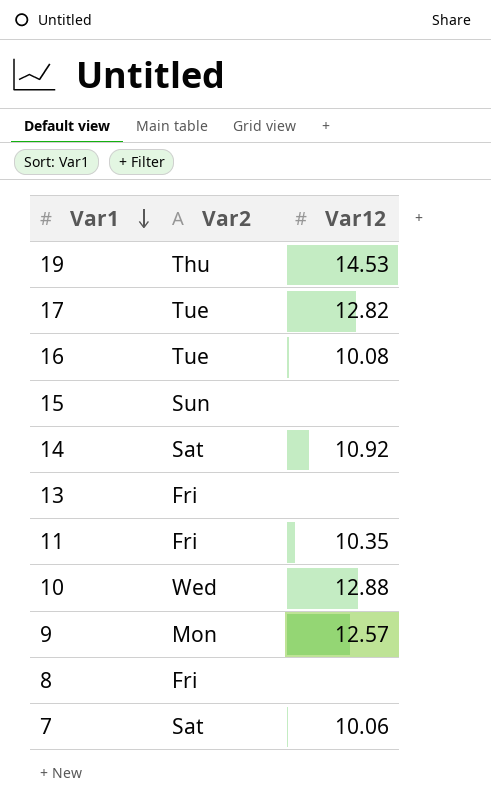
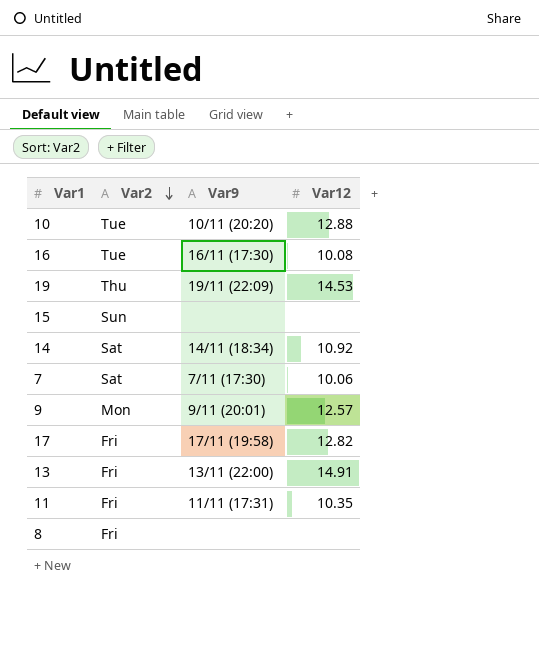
row order: Var1 descending -> Var2 descending
column Var9 | position: none -> 3
10 | Var2: Wed -> Tue
17 | Var2: Tue -> Fri
13 | Var12: none -> 14.91

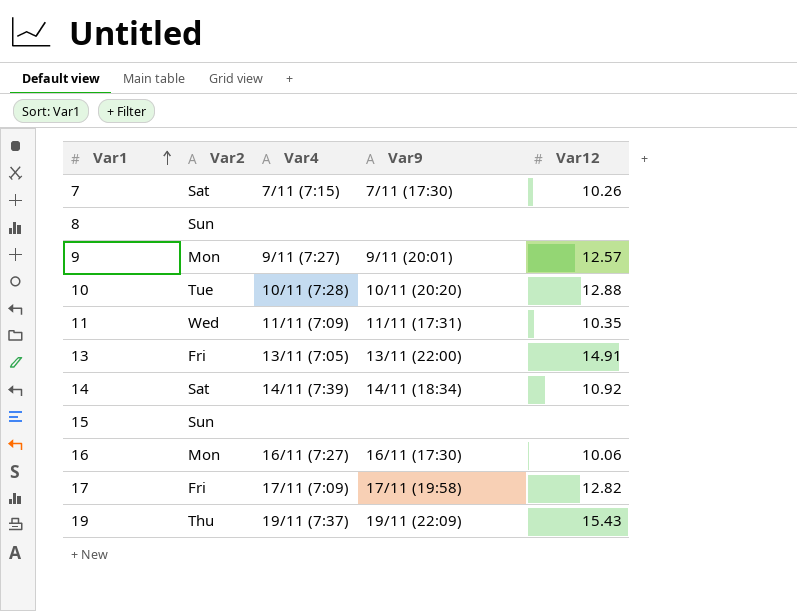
row order: Var2 descending -> Var1 ascending
column Var4 | position: none -> 3
7 | Var12: 10.06 -> 10.26
8 | Var2: Fri -> Sun
11 | Var2: Fri -> Wed
16 | Var2: Tue -> Mon
16 | Var12: 10.08 -> 10.06
19 | Var12: 14.53 -> 15.43

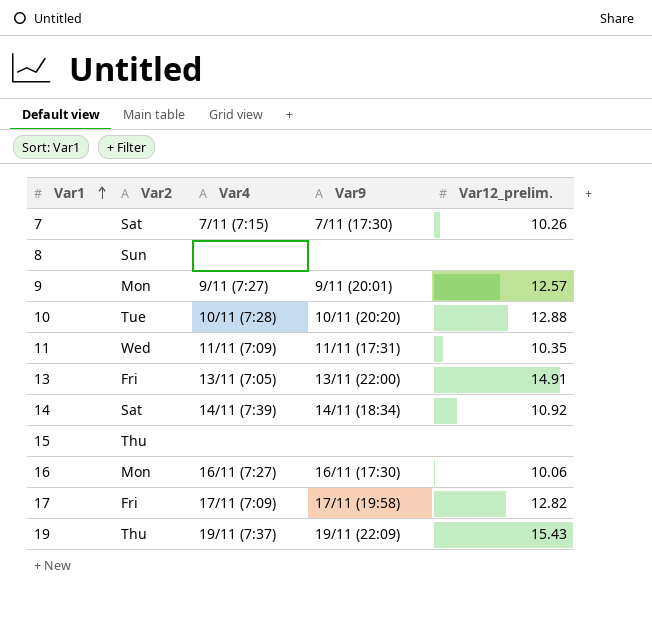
column name: Var12 -> Var12_prelim.
15 | Var2: Sun -> Thu

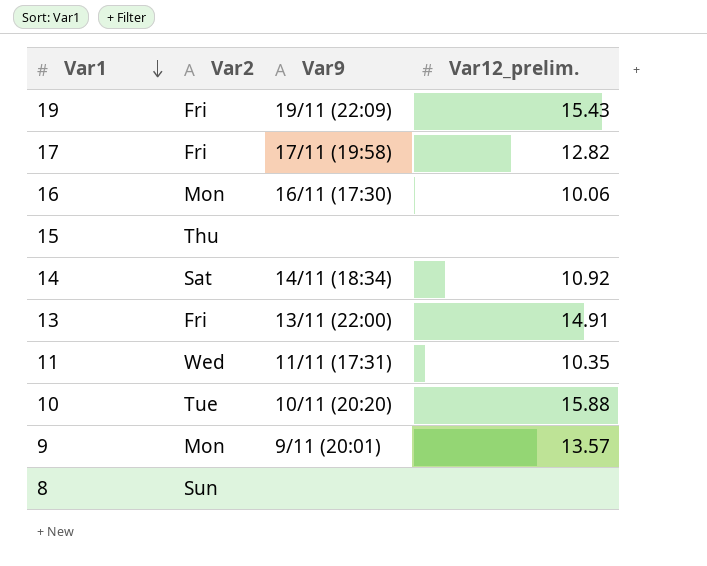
row order: Var1 ascending -> Var1 descending
column Var4 | position: 3 -> none
row 7: Sat | 7/11 (7:15) | 7/11 (17:30) | 10.26 -> none
19 | Var2: Thu -> Fri
10 | Var12_prelim.: 12.88 -> 15.88
9 | Var12_prelim.: 12.57 -> 13.57

